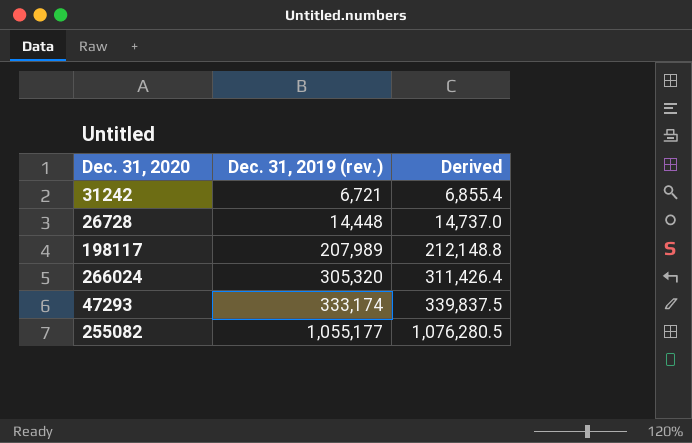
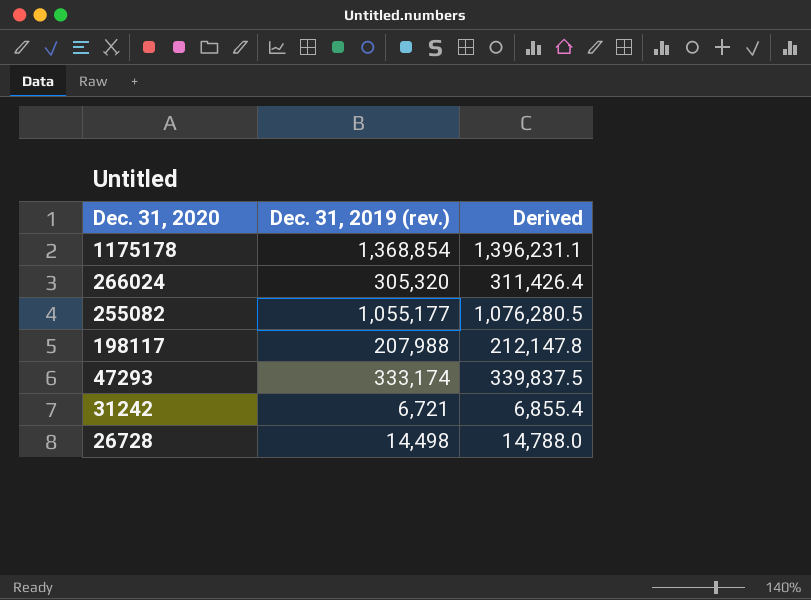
row order: Dec. 31, 2019 (rev.) ascending -> Dec. 31, 2020 descending
row 1175178: none -> 1,368,854 | 1,396,231.1
198117 | Dec. 31, 2019 (rev.): 207,989 -> 207,988
198117 | Derived: 212,148.8 -> 212,147.8
26728 | Dec. 31, 2019 (rev.): 14,448 -> 14,498
26728 | Derived: 14,737.0 -> 14,788.0

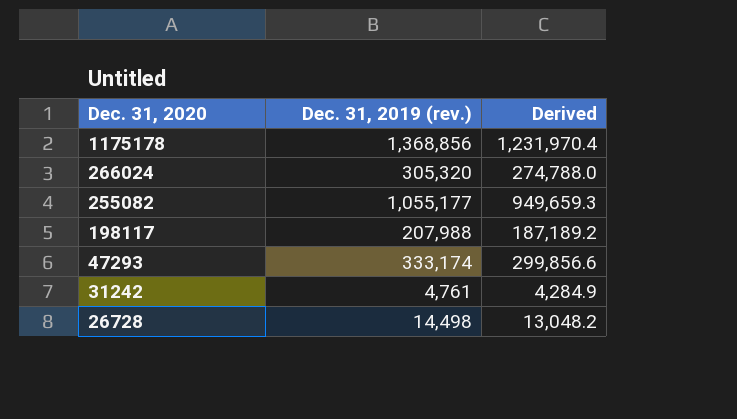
column Derived | formula: [Dec. 31, 2019 (rev.)] * 1.02 -> [Dec. 31, 2019 (rev.)] * 0.9
1175178 | Dec. 31, 2019 (rev.): 1,368,854 -> 1,368,856
31242 | Dec. 31, 2019 (rev.): 6,721 -> 4,761

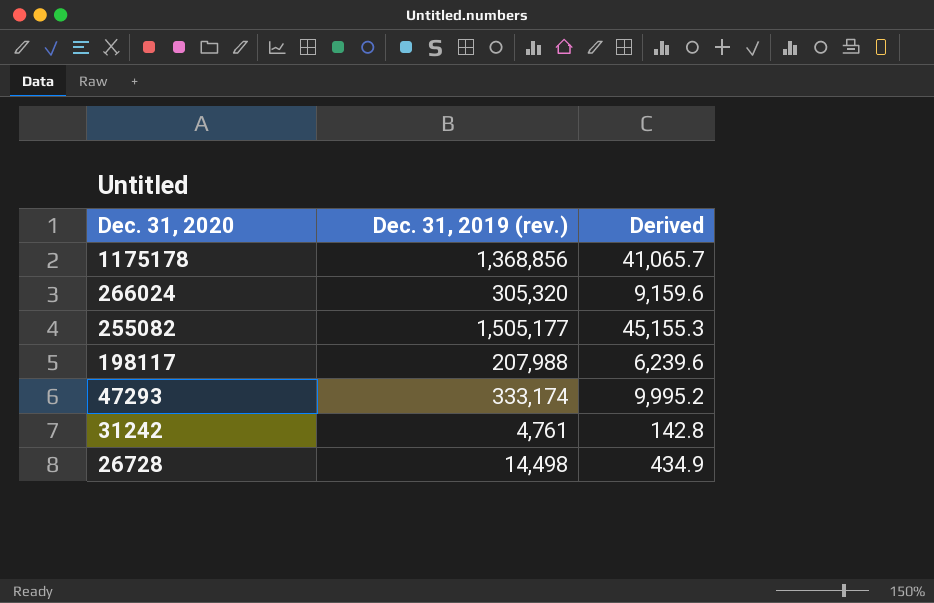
column Derived | formula: [Dec. 31, 2019 (rev.)] * 0.9 -> [Dec. 31, 2019 (rev.)] * 0.03
255082 | Dec. 31, 2019 (rev.): 1,055,177 -> 1,505,177

